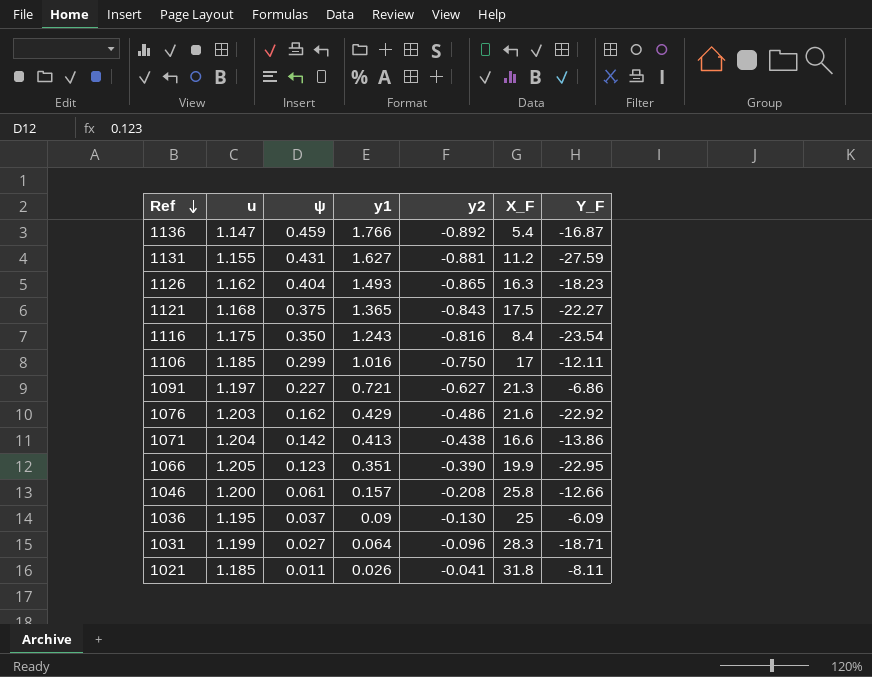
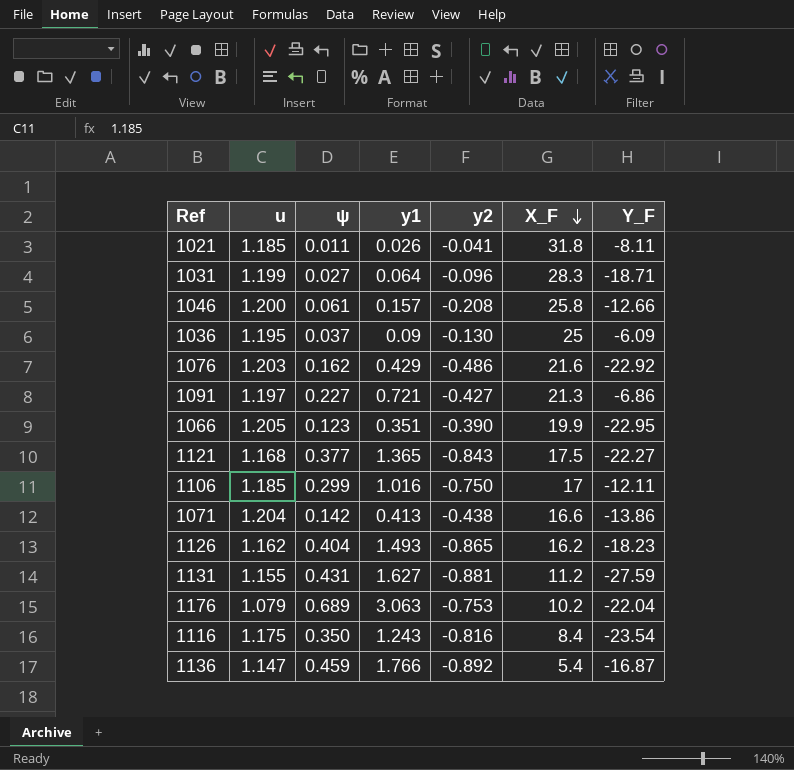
row order: Ref descending -> X_F descending
1091 | y2: -0.627 -> -0.427
1121 | ψ: 0.375 -> 0.377
1126 | X_F: 16.3 -> 16.2
row 1176: none -> 1.079 | 0.689 | 3.063 | -0.753 | 10.2 | -22.04

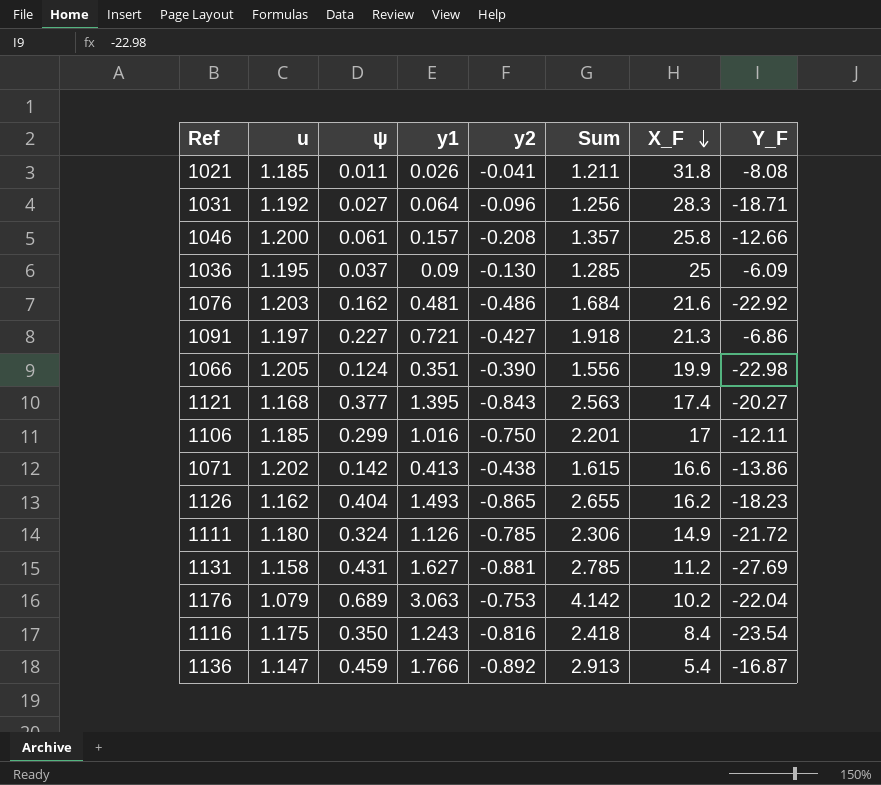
column Sum | formula: none -> [u] + [y1]
1021 | Y_F: -8.11 -> -8.08
1031 | u: 1.199 -> 1.192
1076 | y1: 0.429 -> 0.481
1066 | ψ: 0.123 -> 0.124
1066 | Y_F: -22.95 -> -22.98
1121 | y1: 1.365 -> 1.395
1121 | X_F: 17.5 -> 17.4
1121 | Y_F: -22.27 -> -20.27
1071 | u: 1.204 -> 1.202
row 1111: none -> 1.180 | 0.324 | 1.126 | -0.785 | 2.306 | 14.9 | -21.72
1131 | u: 1.155 -> 1.158
1131 | Y_F: -27.59 -> -27.69

